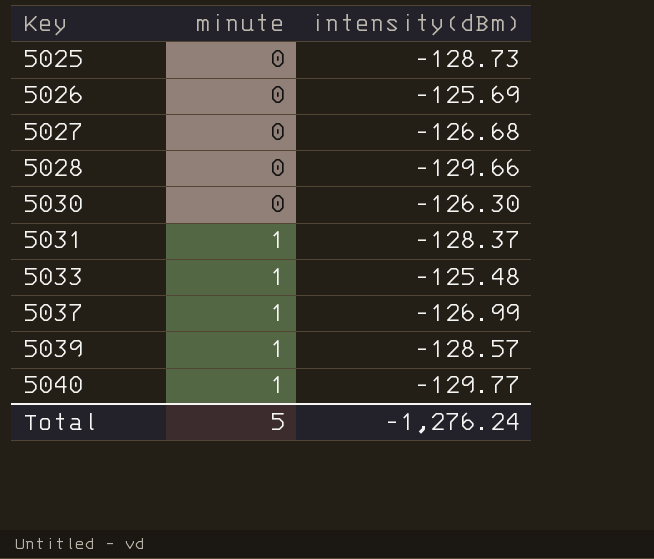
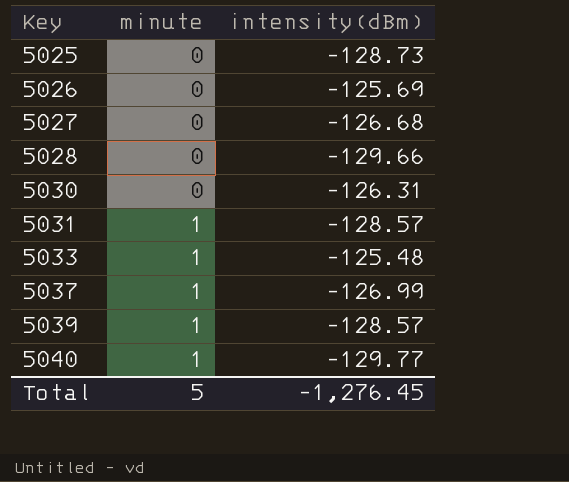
5030 | intensity(dBm): -126.30 -> -126.31
5031 | intensity(dBm): -128.37 -> -128.57
Total | intensity(dBm): -1,276.24 -> -1,276.45

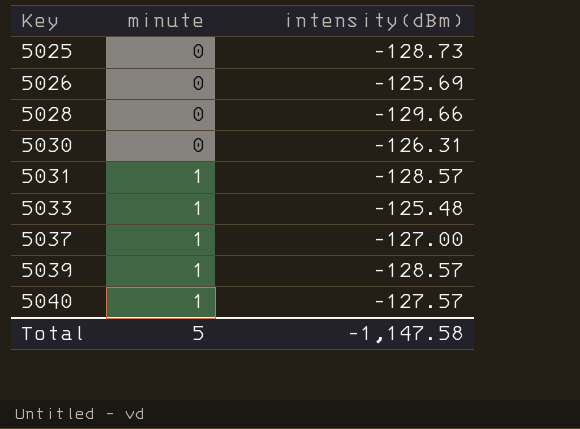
row 5027: 0 | -126.68 -> none
5037 | intensity(dBm): -126.99 -> -127.00
5040 | intensity(dBm): -129.77 -> -127.57
Total | intensity(dBm): -1,276.45 -> -1,147.58

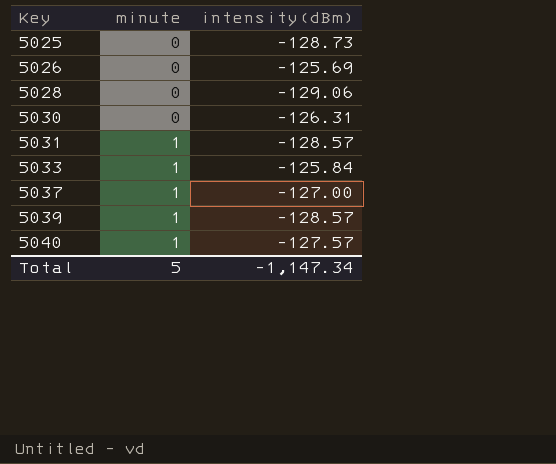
5028 | intensity(dBm): -129.66 -> -129.06
5033 | intensity(dBm): -125.48 -> -125.84
Total | intensity(dBm): -1,147.58 -> -1,147.34

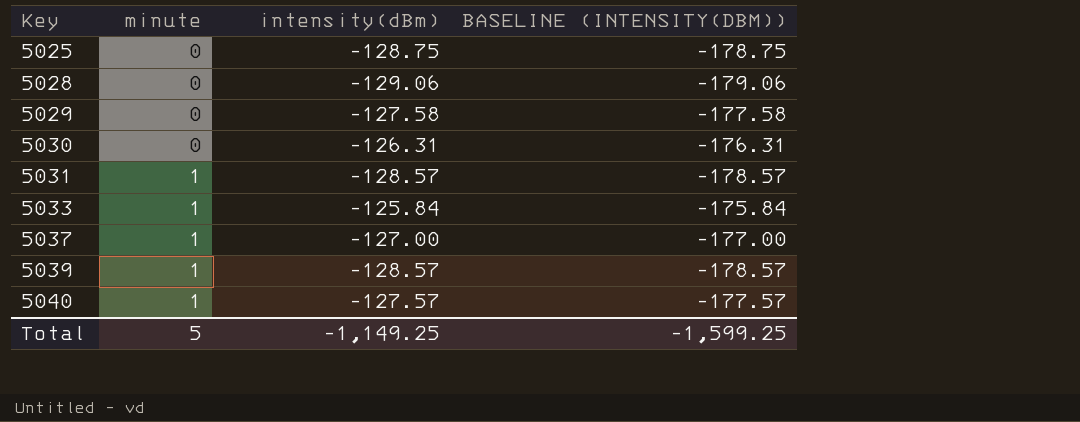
column BASELINE (INTENSITY(DBM)) | formula: none -> [intensity(dBm)] - 50
row 5026: 0 | -125.69 -> none
5025 | intensity(dBm): -128.73 -> -128.75
row 5029: none -> 0 | -127.58 | -177.58
Total | intensity(dBm): -1,147.34 -> -1,149.25

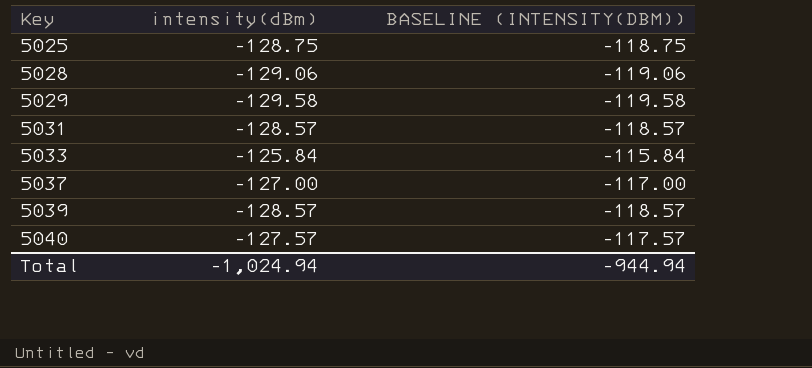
column minute | position: 2 -> none
column BASELINE (INTENSITY(DBM)) | formula: [intensity(dBm)] - 50 -> [intensity(dBm)] + 10
row 5030: 0 | -126.31 | -176.31 -> none
5029 | intensity(dBm): -127.58 -> -129.58
Total | intensity(dBm): -1,149.25 -> -1,024.94
Total | BASELINE (INTENSITY(DBM)): -1,599.25 -> -944.94

